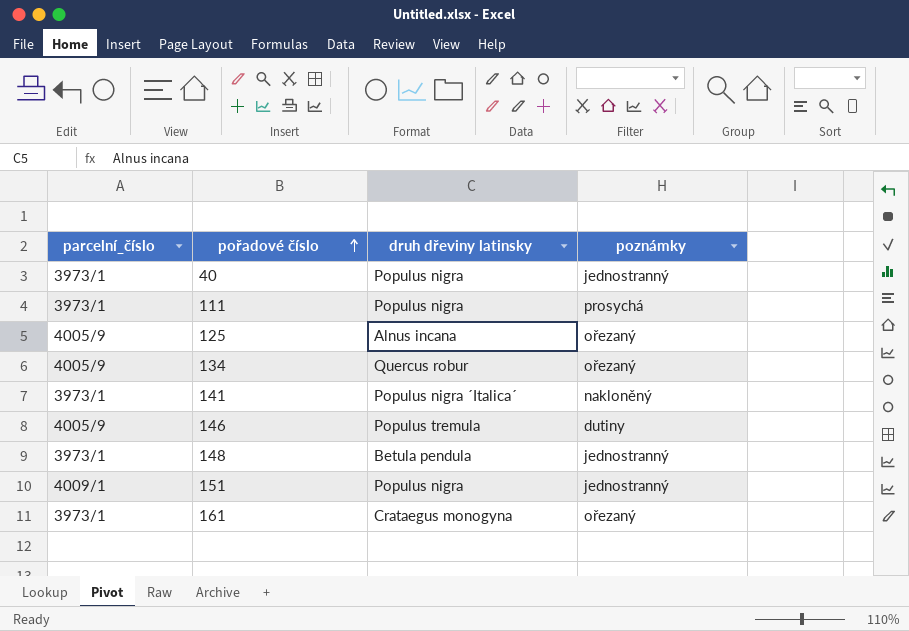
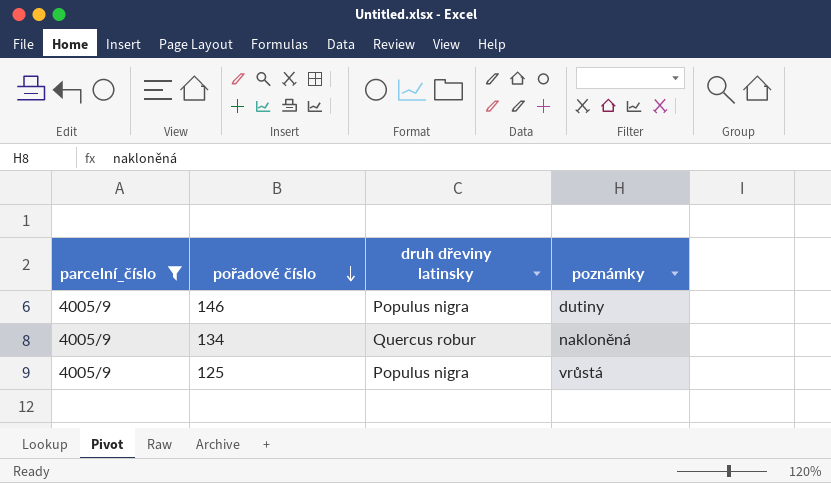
filter: none -> parcelní_číslo = 4005/9
row order: pořadové číslo ascending -> pořadové číslo descending
146 | druh dřeviny latinsky: Populus tremula -> Populus nigra
134 | poznámky: ořezaný -> nakloněná
125 | druh dřeviny latinsky: Alnus incana -> Populus nigra
125 | poznámky: ořezaný -> vrůstá

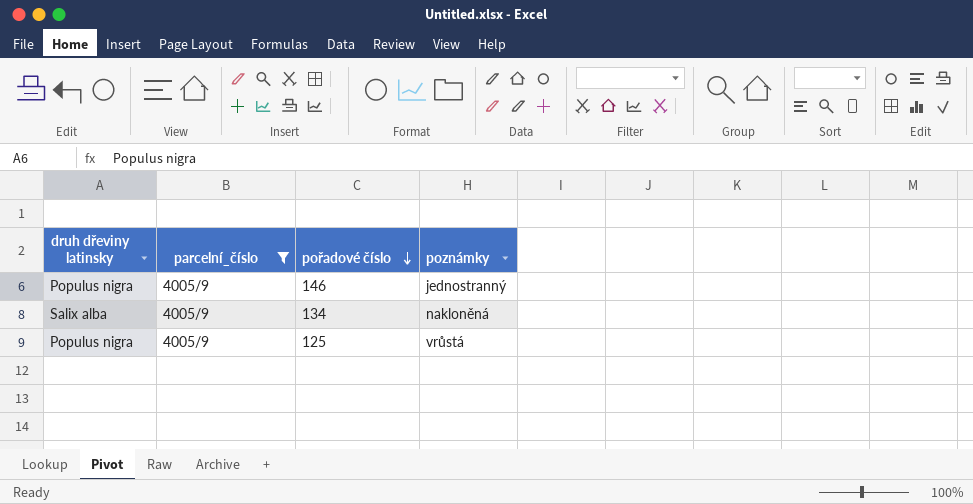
column druh dřeviny latinsky | position: 3 -> 1
146 | poznámky: dutiny -> jednostranný
134 | druh dřeviny latinsky: Quercus robur -> Salix alba

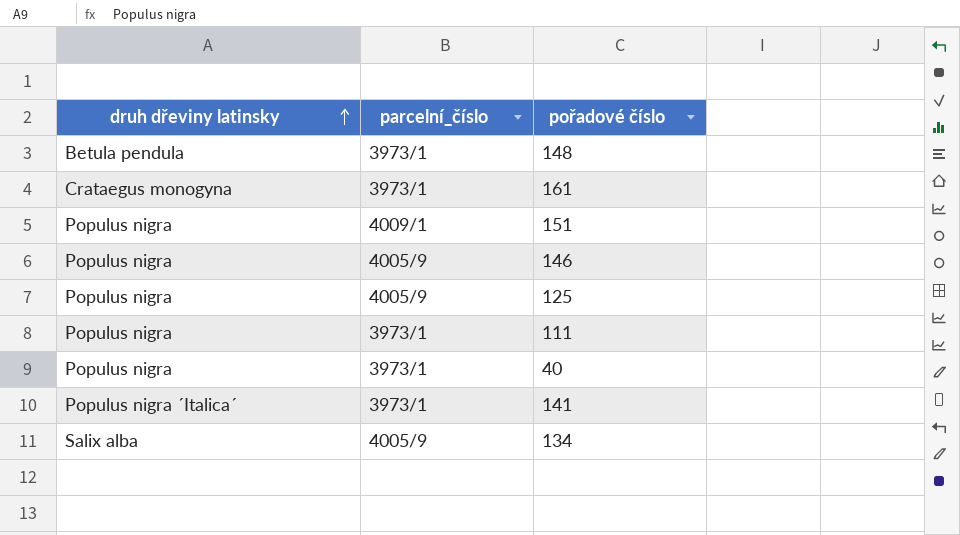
filter: parcelní_číslo = 4005/9 -> none
row order: pořadové číslo descending -> druh dřeviny latinsky ascending
column poznámky | position: 4 -> none

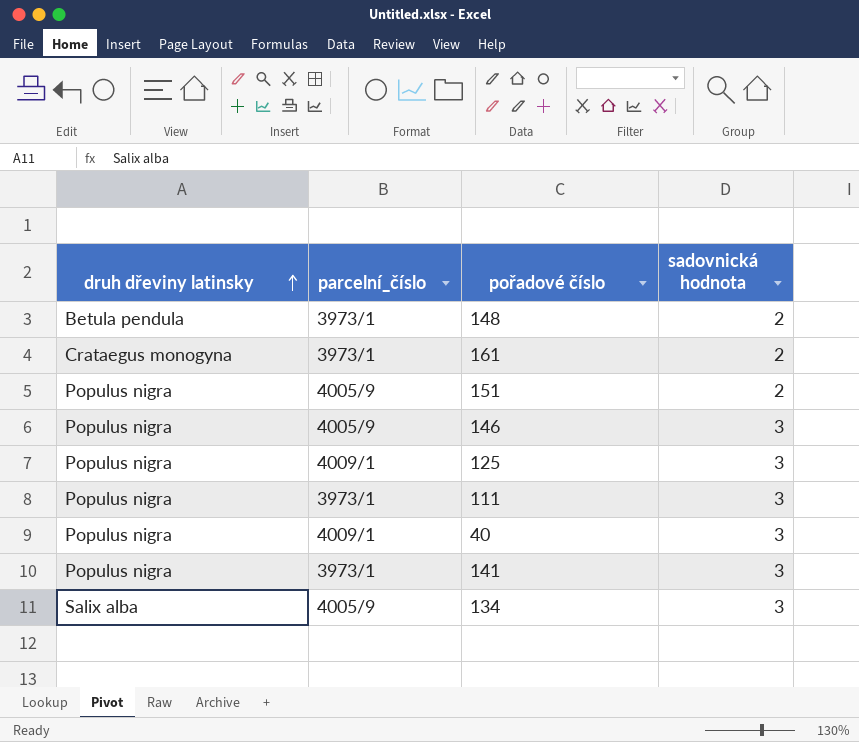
column sadovnická hodnota | position: none -> 4
151 | parcelní_číslo: 4009/1 -> 4005/9
125 | parcelní_číslo: 4005/9 -> 4009/1
40 | parcelní_číslo: 3973/1 -> 4009/1
141 | druh dřeviny latinsky: Populus nigra ´Italica´ -> Populus nigra

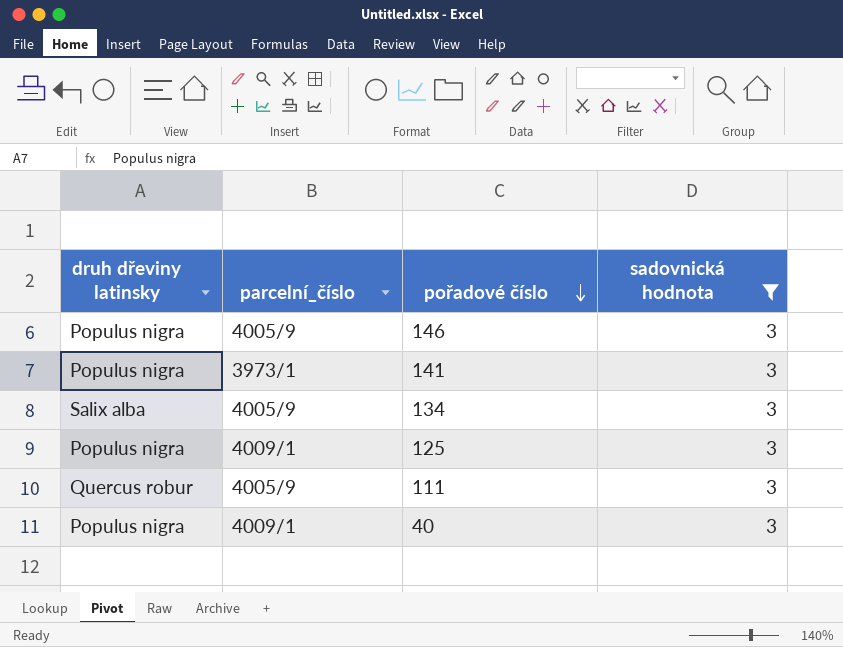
filter: none -> sadovnická hodnota = 3
row order: druh dřeviny latinsky ascending -> pořadové číslo descending
111 | druh dřeviny latinsky: Populus nigra -> Quercus robur
111 | parcelní_číslo: 3973/1 -> 4005/9

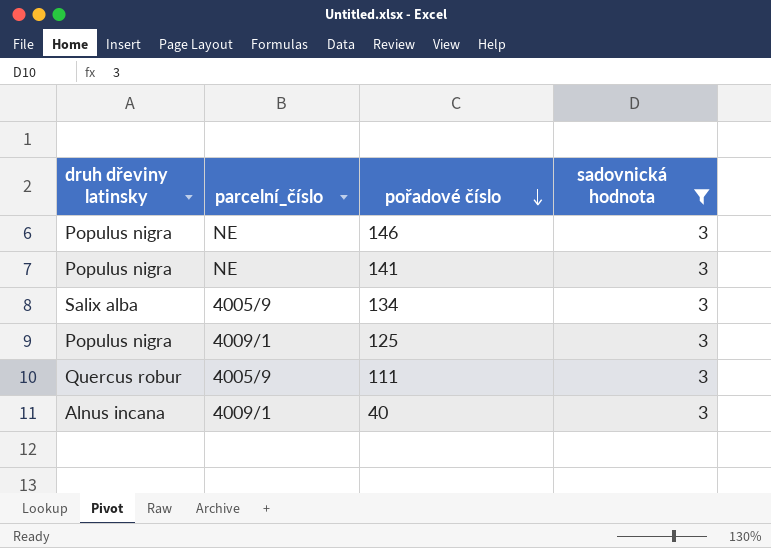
146 | parcelní_číslo: 4005/9 -> NE
141 | parcelní_číslo: 3973/1 -> NE
40 | druh dřeviny latinsky: Populus nigra -> Alnus incana

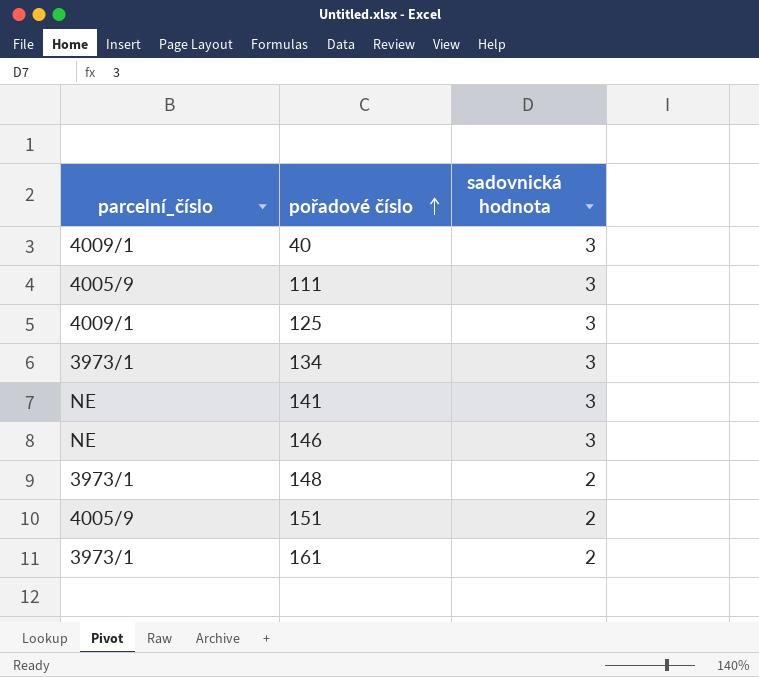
filter: sadovnická hodnota = 3 -> none
row order: pořadové číslo descending -> pořadové číslo ascending
column druh dřeviny latinsky | position: 1 -> none
134 | parcelní_číslo: 4005/9 -> 3973/1

